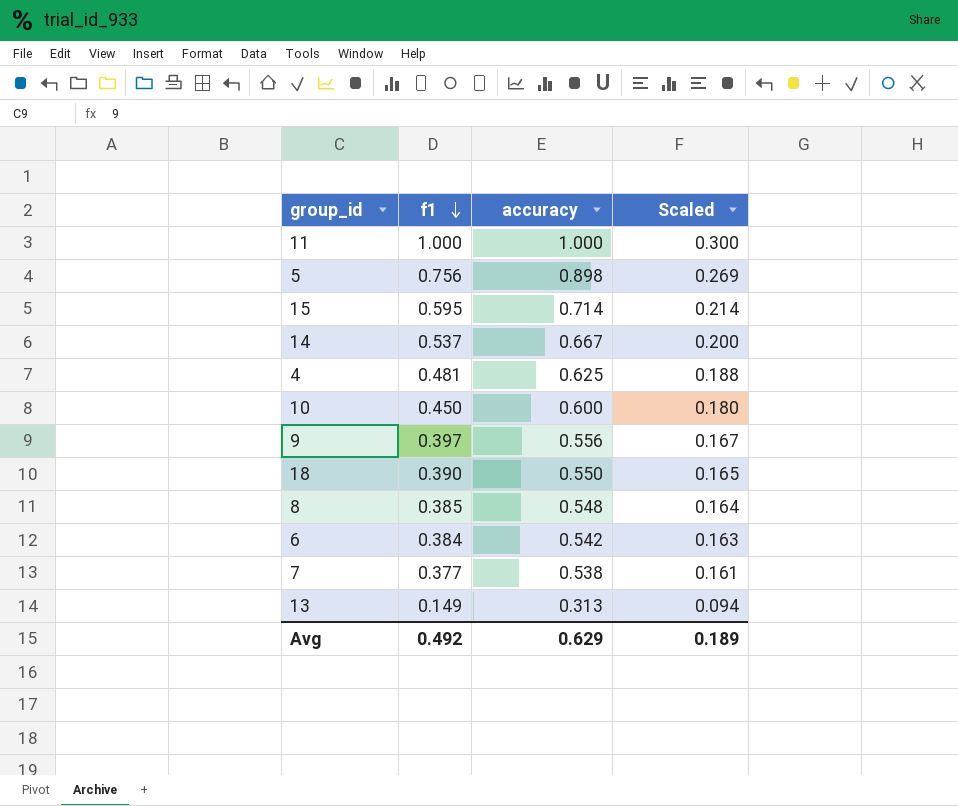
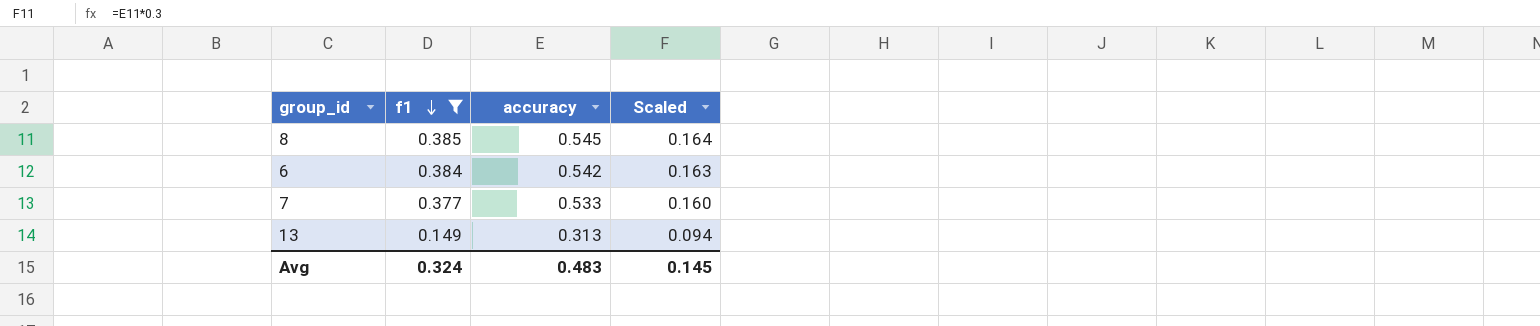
filter: none -> f1 <= 0.385
8 | accuracy: 0.548 -> 0.545
7 | accuracy: 0.538 -> 0.533
7 | Scaled: 0.161 -> 0.160
Avg | f1: 0.492 -> 0.324
Avg | accuracy: 0.629 -> 0.483
Avg | Scaled: 0.189 -> 0.145

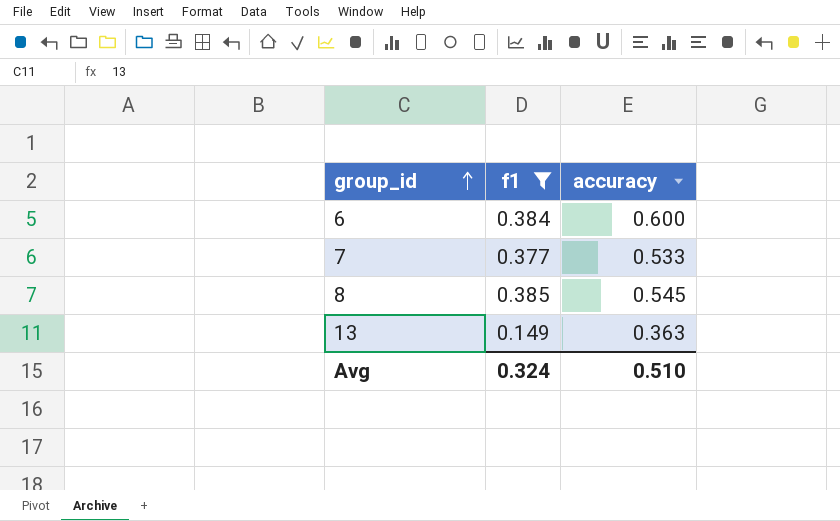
row order: f1 descending -> group_id ascending
column Scaled | formula: [accuracy] * 0.3 -> none
6 | accuracy: 0.542 -> 0.600
13 | accuracy: 0.313 -> 0.363
Avg | accuracy: 0.483 -> 0.510

